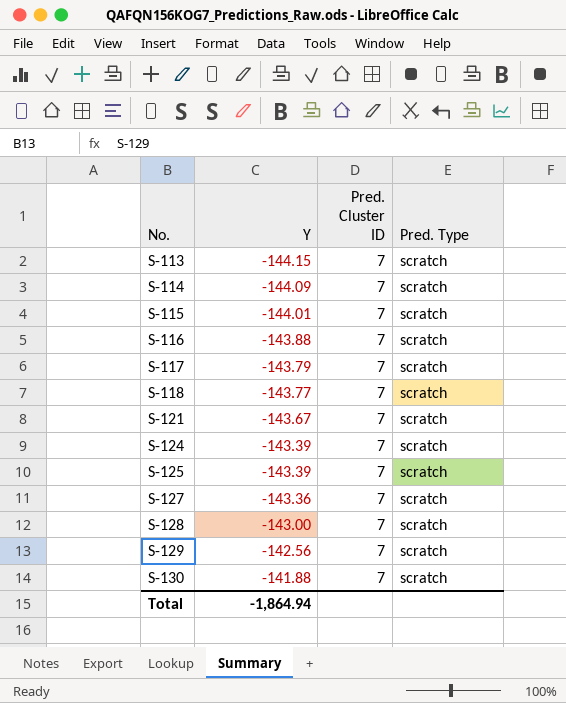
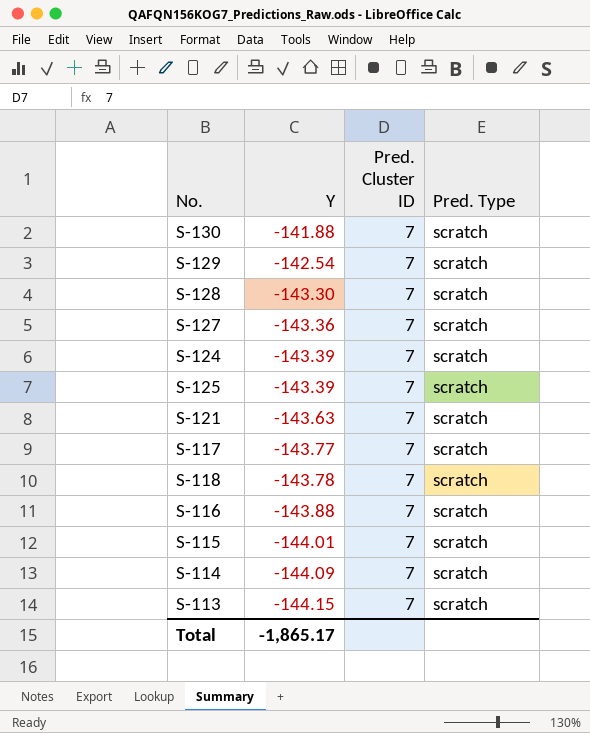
row order: No. ascending -> Y descending
S-129 | Y: -142.56 -> -142.54
S-128 | Y: -143.00 -> -143.30
S-121 | Y: -143.67 -> -143.63
S-117 | Y: -143.79 -> -143.77
S-118 | Y: -143.77 -> -143.78
Total | Y: -1,864.94 -> -1,865.17

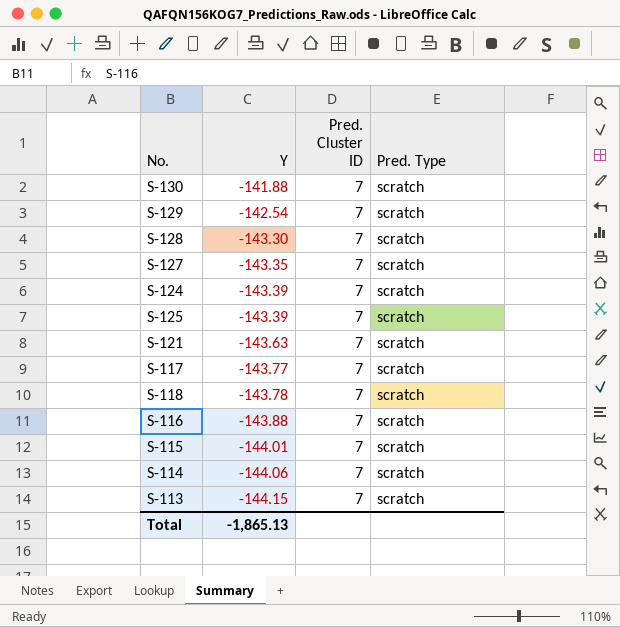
S-127 | Y: -143.36 -> -143.35
S-114 | Y: -144.09 -> -144.06
Total | Y: -1,865.17 -> -1,865.13

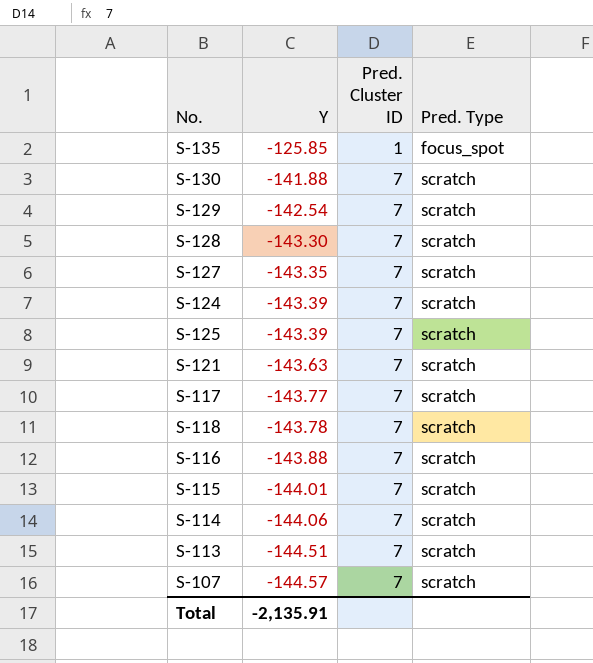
row S-135: none -> -125.85 | 1 | focus_spot
S-113 | Y: -144.15 -> -144.51
row S-107: none -> -144.57 | 7 | scratch
Total | Y: -1,865.13 -> -2,135.91

